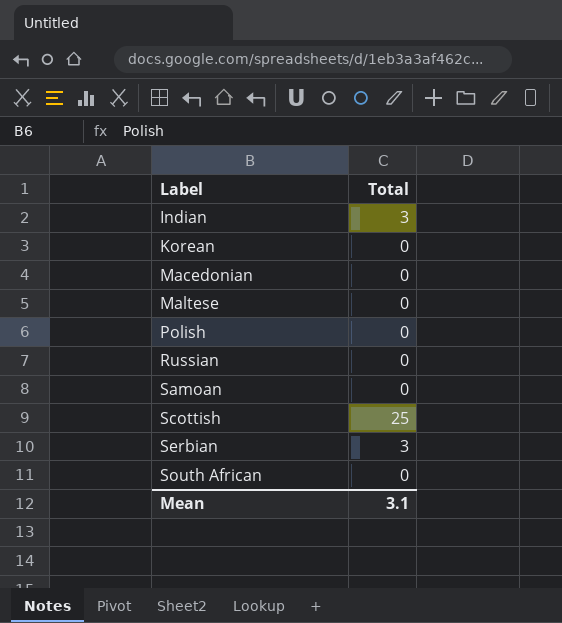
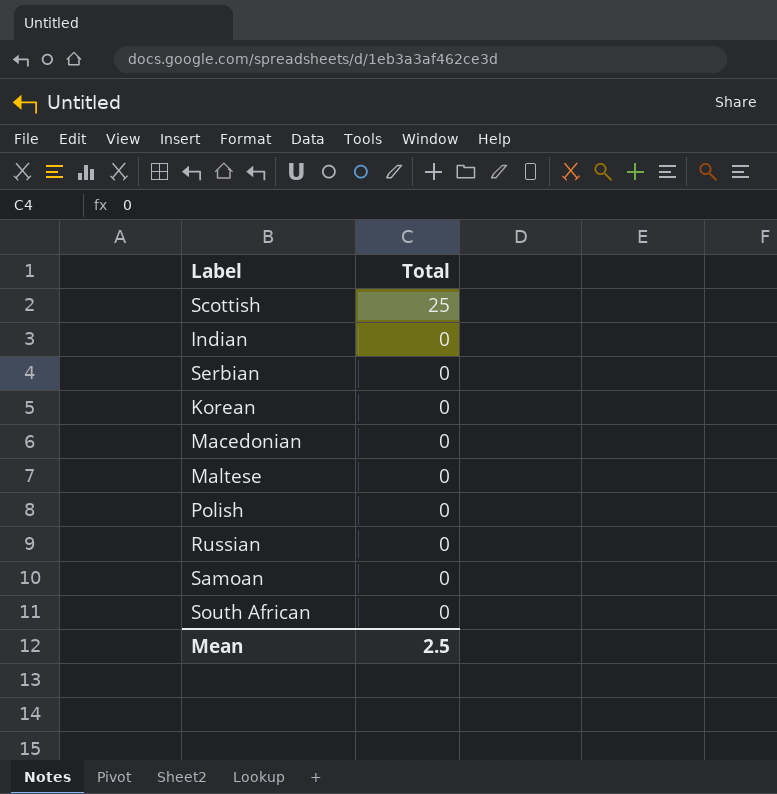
row order: Label ascending -> Total descending
Indian | Total: 3 -> 0
Serbian | Total: 3 -> 0
Mean | Total: 3.1 -> 2.5

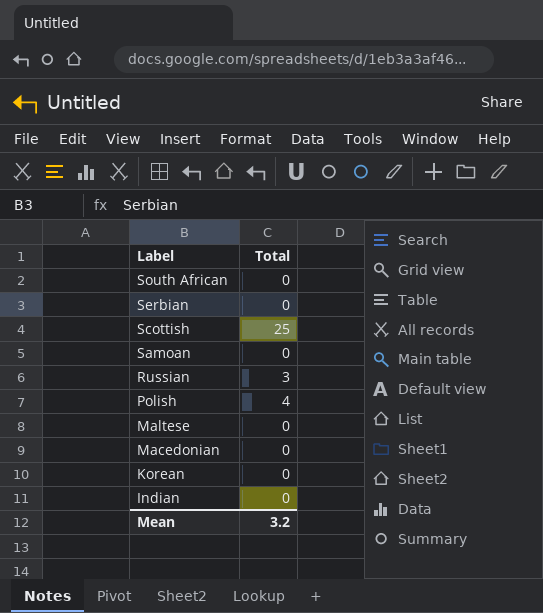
row order: Total descending -> Label descending
Russian | Total: 0 -> 3
Polish | Total: 0 -> 4
Mean | Total: 2.5 -> 3.2

